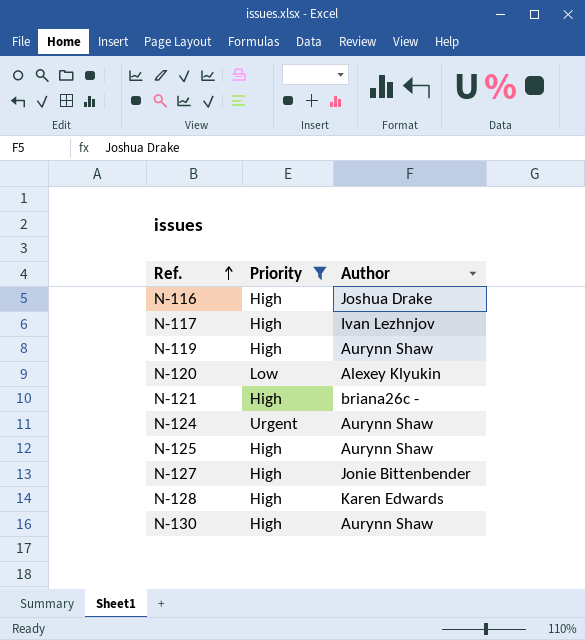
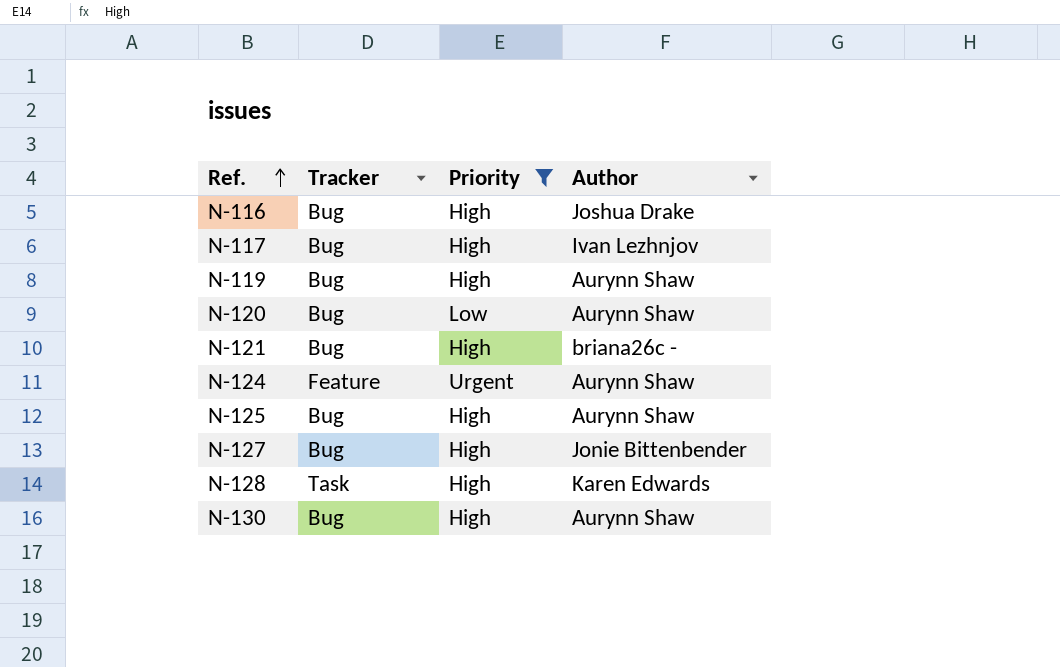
column Tracker | position: none -> 2
N-120 | Author: Alexey Klyukin -> Aurynn Shaw

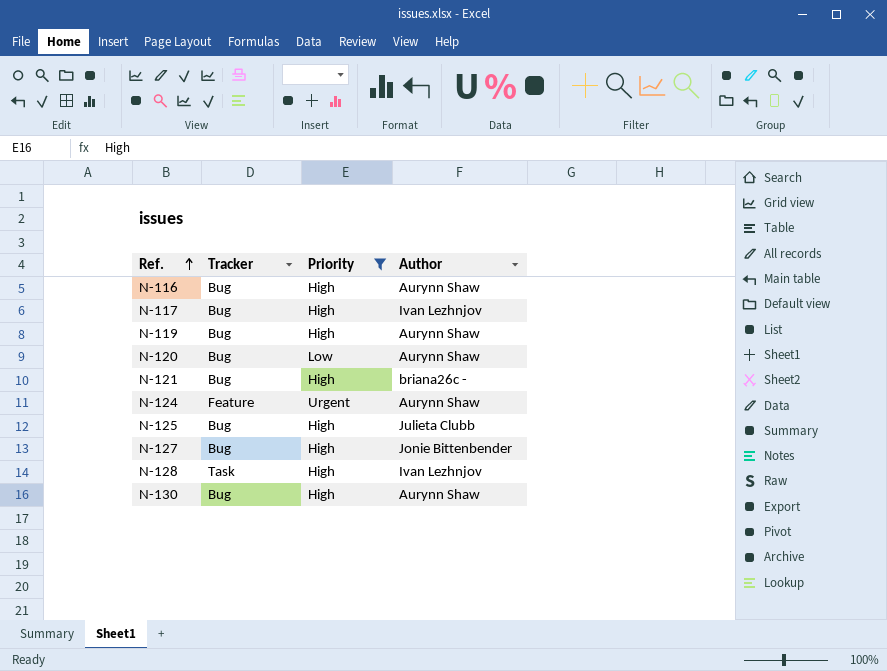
N-116 | Author: Joshua Drake -> Aurynn Shaw
N-125 | Author: Aurynn Shaw -> Julieta Clubb
N-128 | Author: Karen Edwards -> Ivan Lezhnjov

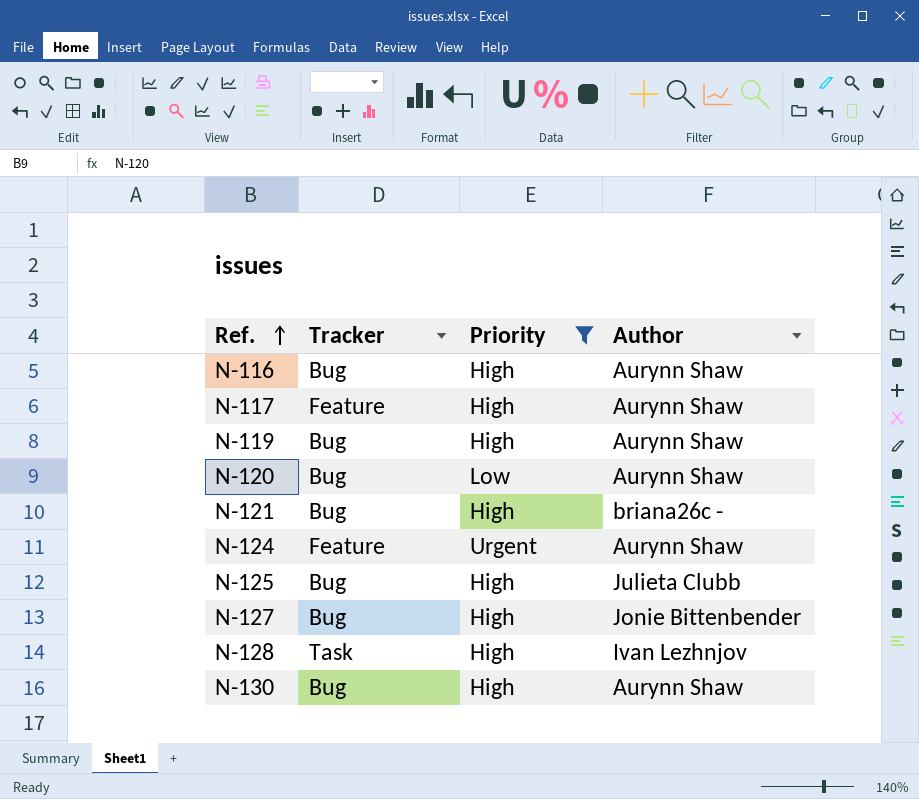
N-117 | Tracker: Bug -> Feature
N-117 | Author: Ivan Lezhnjov -> Aurynn Shaw

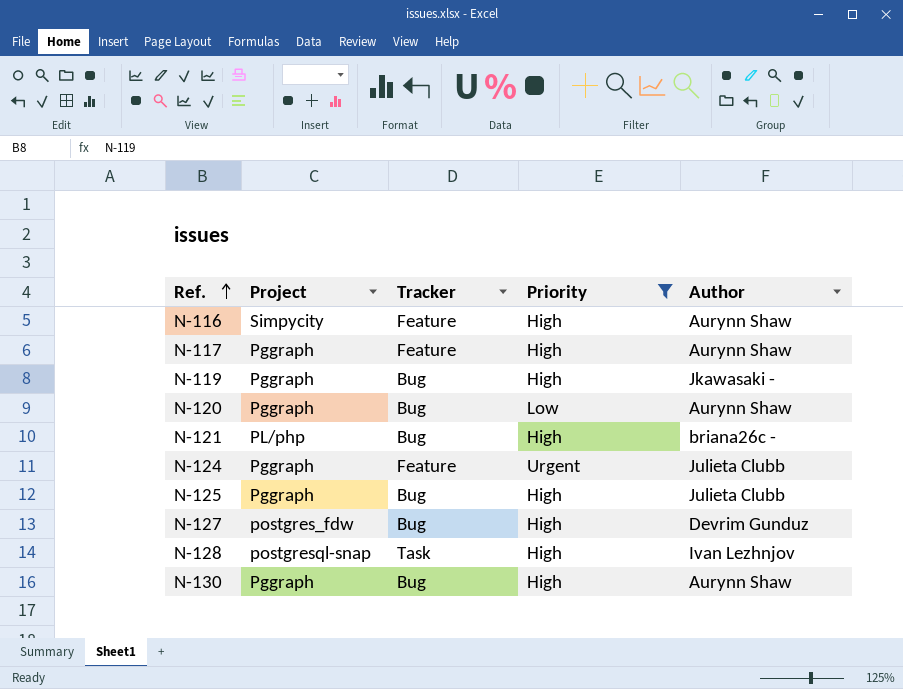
column Project | position: none -> 2
N-116 | Tracker: Bug -> Feature
N-119 | Author: Aurynn Shaw -> Jkawasaki -
N-124 | Author: Aurynn Shaw -> Julieta Clubb
N-127 | Author: Jonie Bittenbender -> Devrim Gunduz

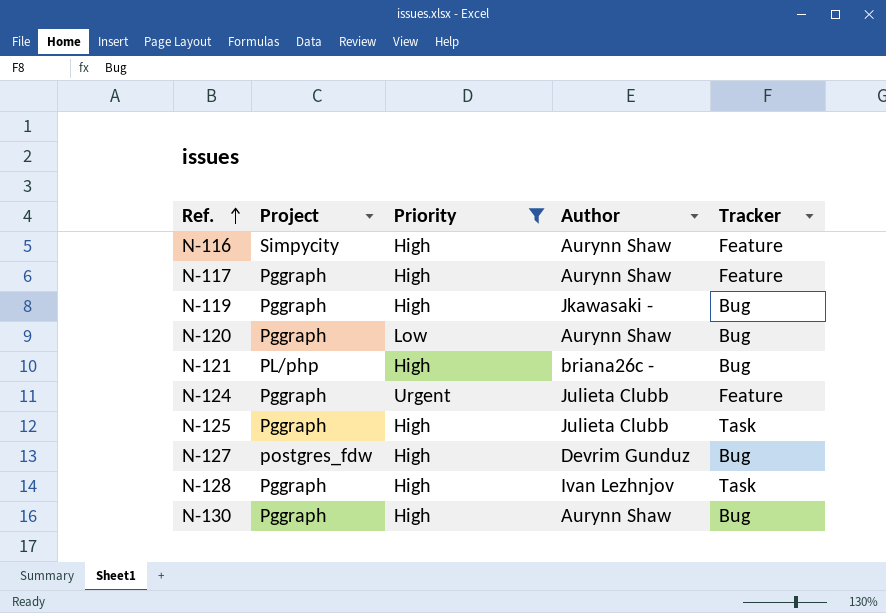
column Tracker | position: 3 -> 5
N-125 | Tracker: Bug -> Task
N-128 | Project: postgresql-snap -> Pggraph

